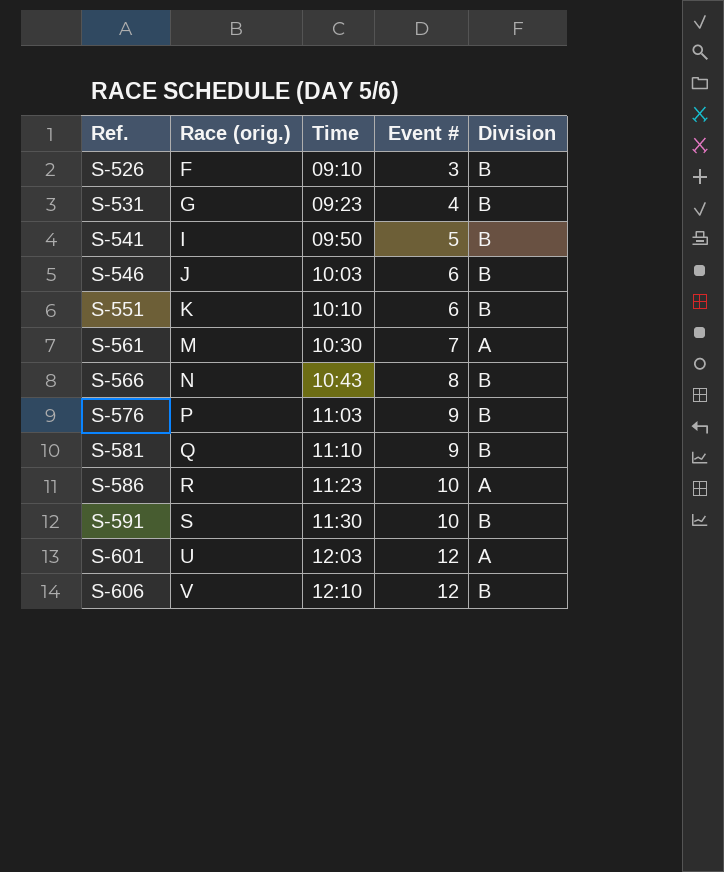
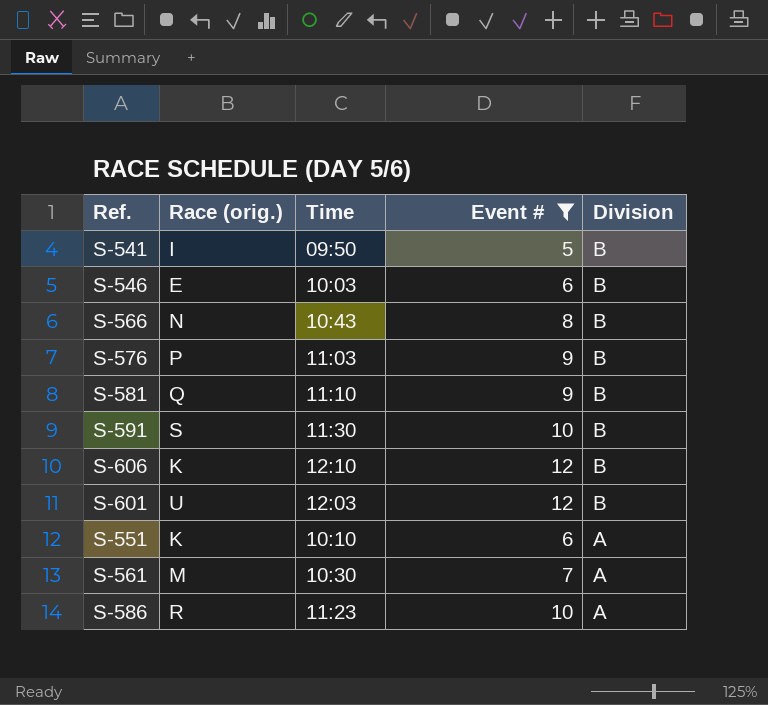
filter: none -> Event # >= 5
row order: Ref. ascending -> Division descending
S-546 | Race (orig.): J -> E
S-606 | Race (orig.): V -> K
S-601 | Division: A -> B
S-551 | Division: B -> A

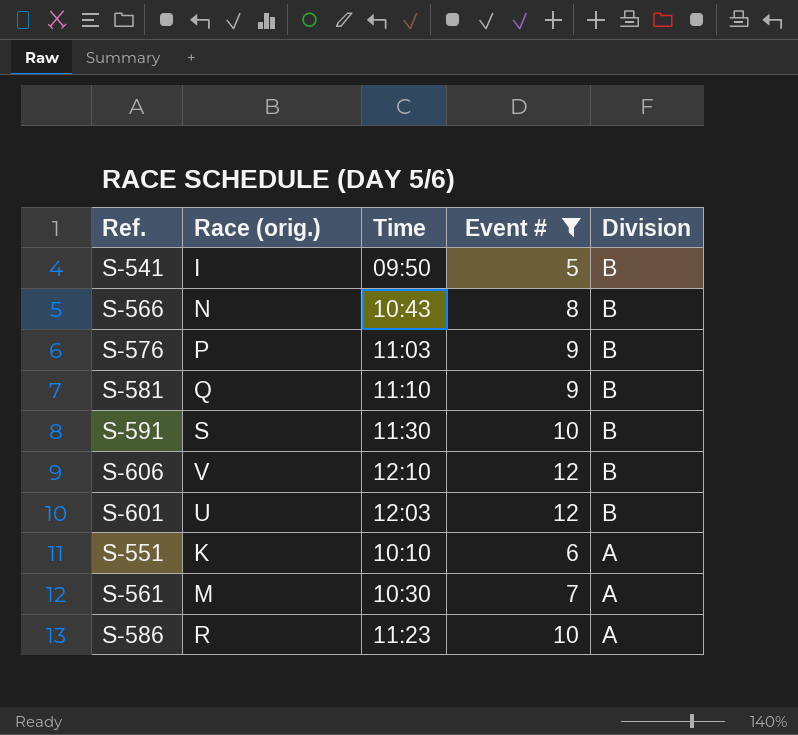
row S-546: E | 10:03 | 6 | B -> none
S-606 | Race (orig.): K -> V

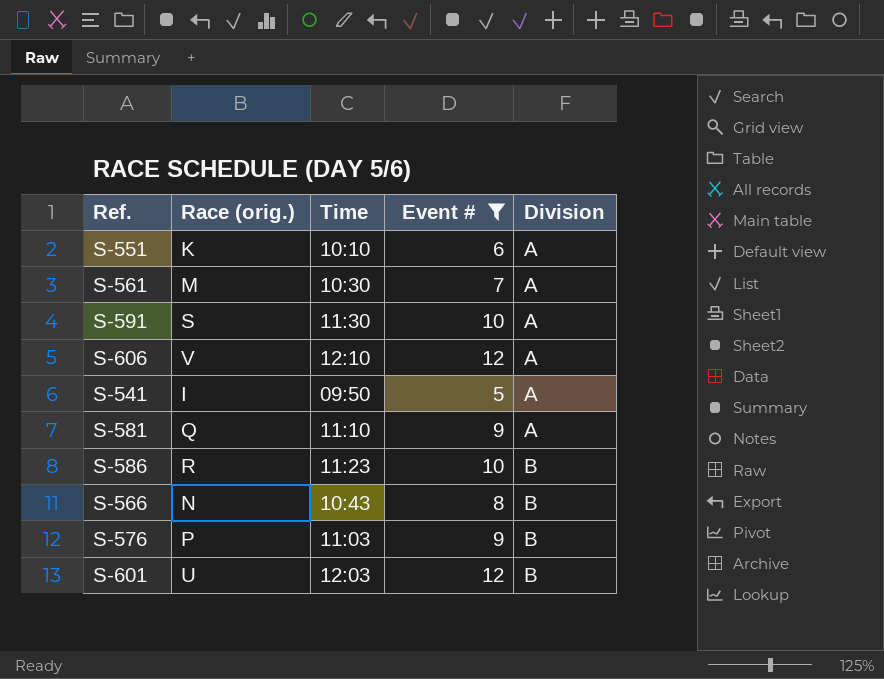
row order: Division descending -> Division ascending
S-591 | Division: B -> A
S-606 | Division: B -> A
S-541 | Division: B -> A
S-581 | Division: B -> A
S-586 | Division: A -> B

